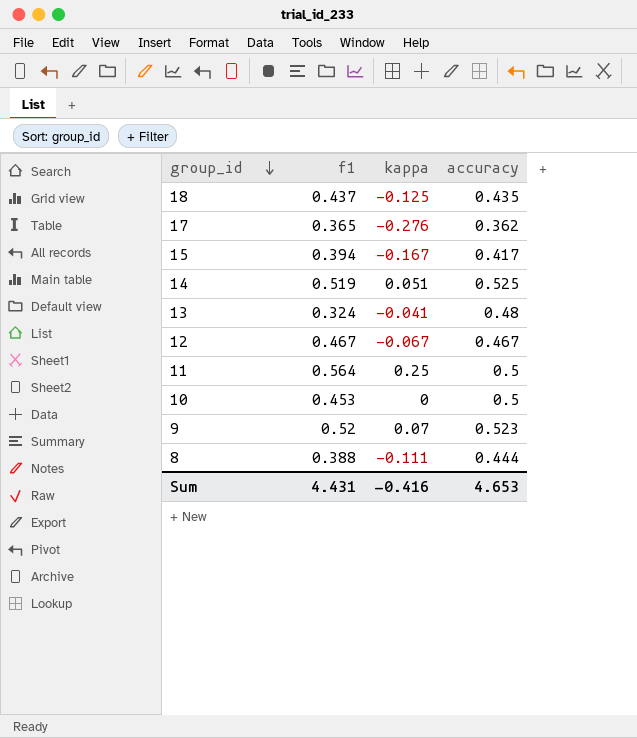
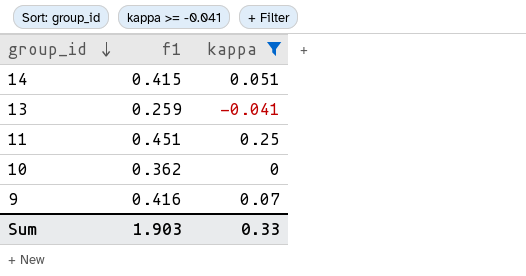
filter: none -> kappa >= -0.041
column accuracy | position: 4 -> none
14 | f1: 0.519 -> 0.415
13 | f1: 0.324 -> 0.259
11 | f1: 0.564 -> 0.451
10 | f1: 0.453 -> 0.362
9 | f1: 0.52 -> 0.416
Sum | f1: 4.431 -> 1.903
Sum | kappa: -0.416 -> 0.33

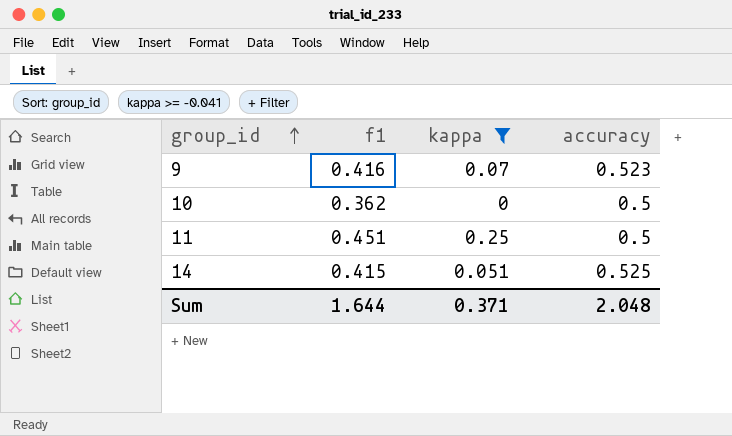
row order: group_id descending -> group_id ascending
column accuracy | position: none -> 4
row 13: 0.259 | -0.041 -> none
Sum | f1: 1.903 -> 1.644
Sum | kappa: 0.33 -> 0.371

